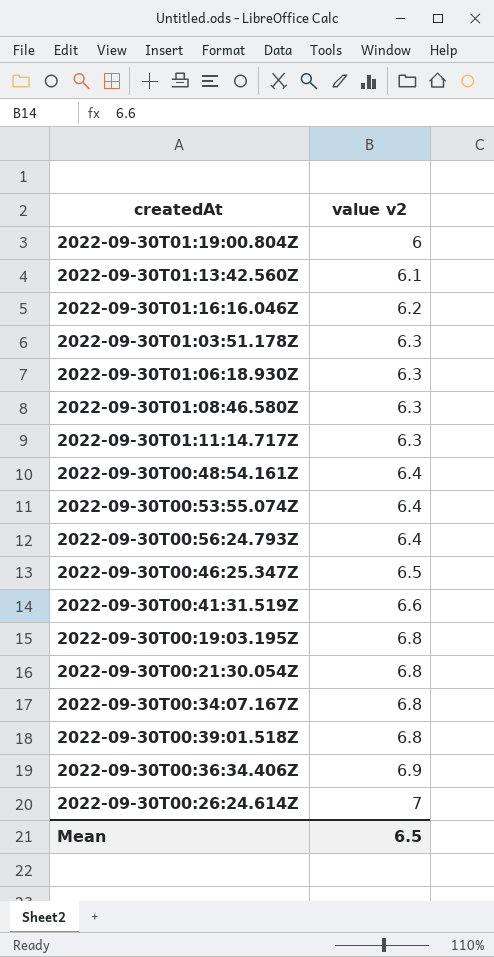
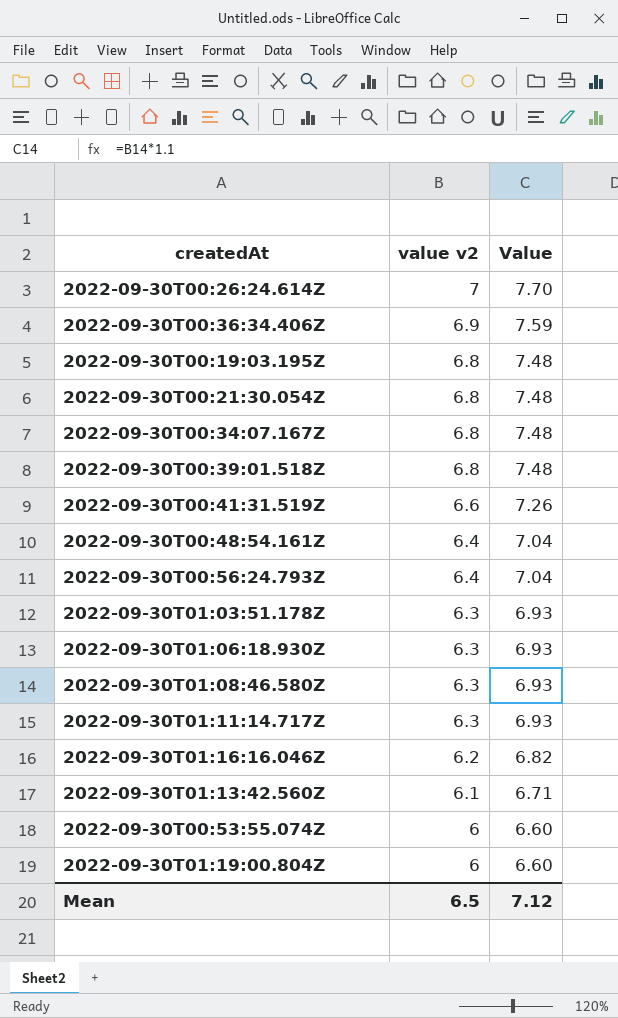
row order: value v2 ascending -> value v2 descending
column Value | formula: none -> [value v2] * 1.1
row 2022-09-30T00:46:25.347Z: 6.5 -> none
2022-09-30T00:53:55.074Z | value v2: 6.4 -> 6

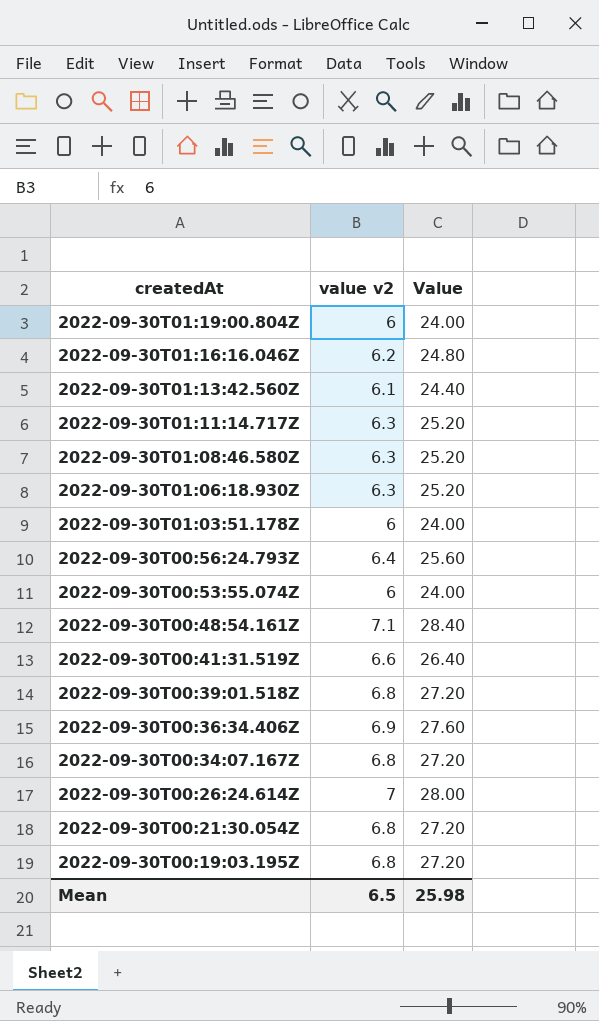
row order: value v2 descending -> createdAt descending
column Value | formula: [value v2] * 1.1 -> [value v2] * 4
2022-09-30T01:03:51.178Z | value v2: 6.3 -> 6
2022-09-30T00:48:54.161Z | value v2: 6.4 -> 7.1
Mean | Value: 7.12 -> 25.98

